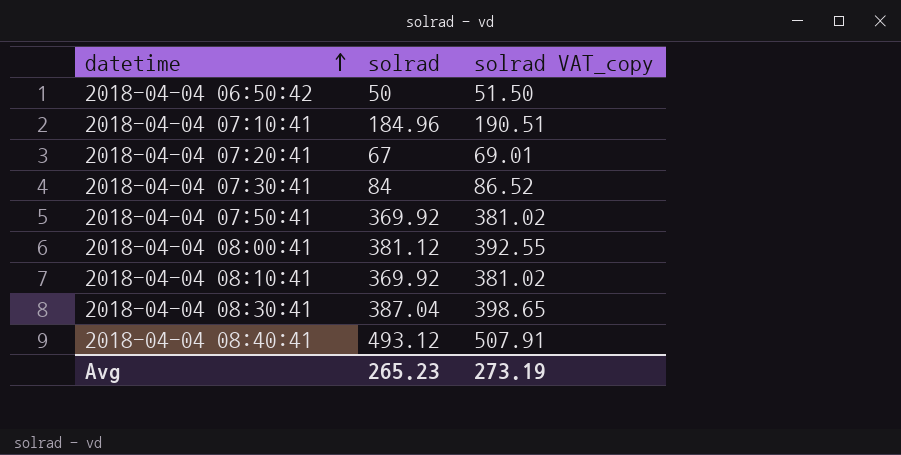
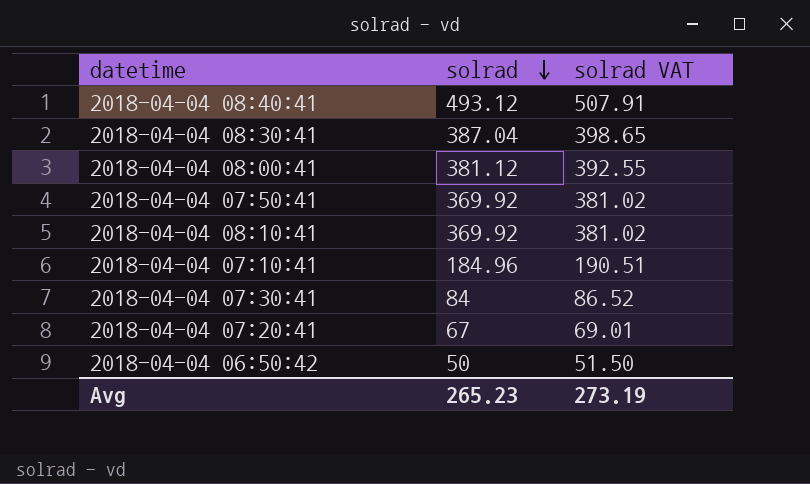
row order: datetime ascending -> solrad descending
column name: solrad VAT_copy -> solrad VAT

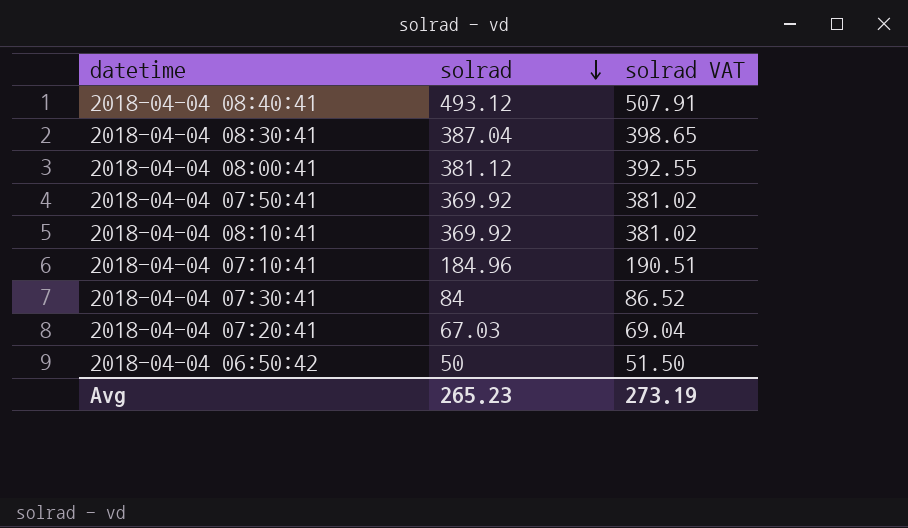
2018-04-04 07:20:41 | solrad: 67 -> 67.03
2018-04-04 07:20:41 | solrad VAT: 69.01 -> 69.04

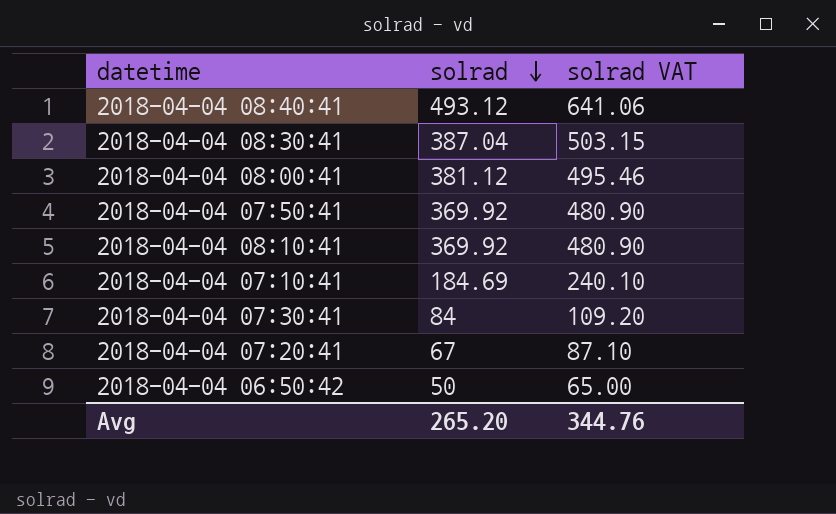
column solrad VAT | formula: [solrad] * 1.03 -> [solrad] * 1.3
2018-04-04 07:10:41 | solrad: 184.96 -> 184.69
2018-04-04 07:20:41 | solrad: 67.03 -> 67
Avg | solrad: 265.23 -> 265.20
Avg | solrad VAT: 273.19 -> 344.76

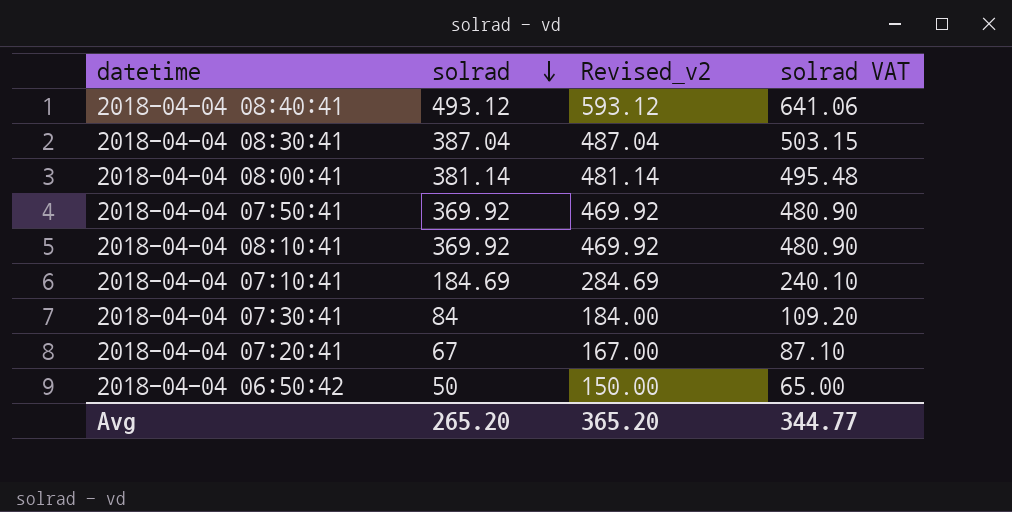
column Revised_v2 | formula: none -> [solrad] + 100
2018-04-04 08:00:41 | solrad: 381.12 -> 381.14
2018-04-04 08:00:41 | solrad VAT: 495.46 -> 495.48
Avg | solrad VAT: 344.76 -> 344.77

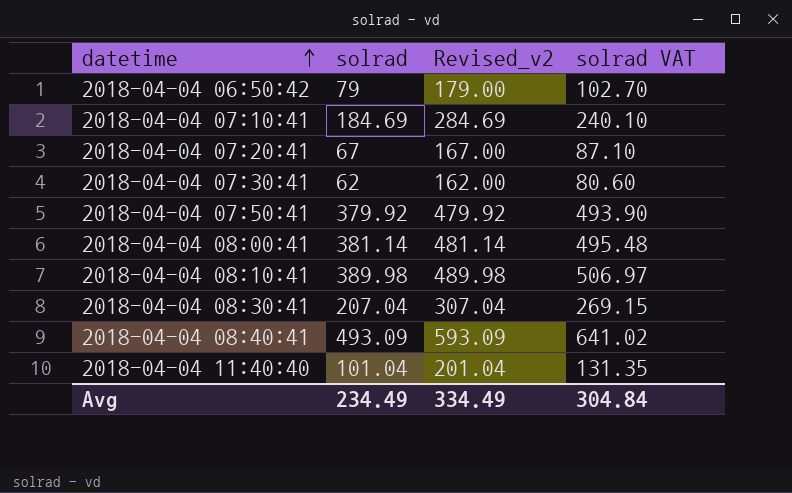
row order: solrad descending -> datetime ascending
2018-04-04 06:50:42 | solrad: 50 -> 79
2018-04-04 06:50:42 | Revised_v2: 150.00 -> 179.00
2018-04-04 06:50:42 | solrad VAT: 65.00 -> 102.70
2018-04-04 07:30:41 | solrad: 84 -> 62
2018-04-04 07:30:41 | Revised_v2: 184.00 -> 162.00
2018-04-04 07:30:41 | solrad VAT: 109.20 -> 80.60
2018-04-04 07:50:41 | solrad: 369.92 -> 379.92
2018-04-04 07:50:41 | Revised_v2: 469.92 -> 479.92
2018-04-04 07:50:41 | solrad VAT: 480.90 -> 493.90
2018-04-04 08:10:41 | solrad: 369.92 -> 389.98
2018-04-04 08:10:41 | Revised_v2: 469.92 -> 489.98
2018-04-04 08:10:41 | solrad VAT: 480.90 -> 506.97
2018-04-04 08:30:41 | solrad: 387.04 -> 207.04
2018-04-04 08:30:41 | Revised_v2: 487.04 -> 307.04
2018-04-04 08:30:41 | solrad VAT: 503.15 -> 269.15
2018-04-04 08:40:41 | solrad: 493.12 -> 493.09
2018-04-04 08:40:41 | Revised_v2: 593.12 -> 593.09
2018-04-04 08:40:41 | solrad VAT: 641.06 -> 641.02
row 2018-04-04 11:40:40: none -> 101.04 | 201.04 | 131.35
Avg | solrad: 265.20 -> 234.49
Avg | Revised_v2: 365.20 -> 334.49
Avg | solrad VAT: 344.77 -> 304.84

